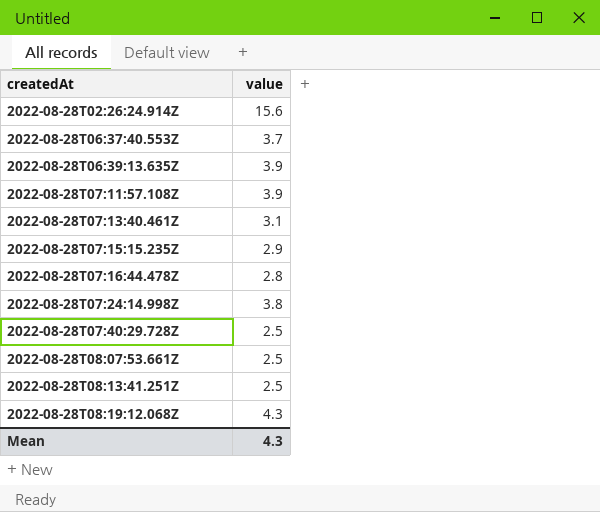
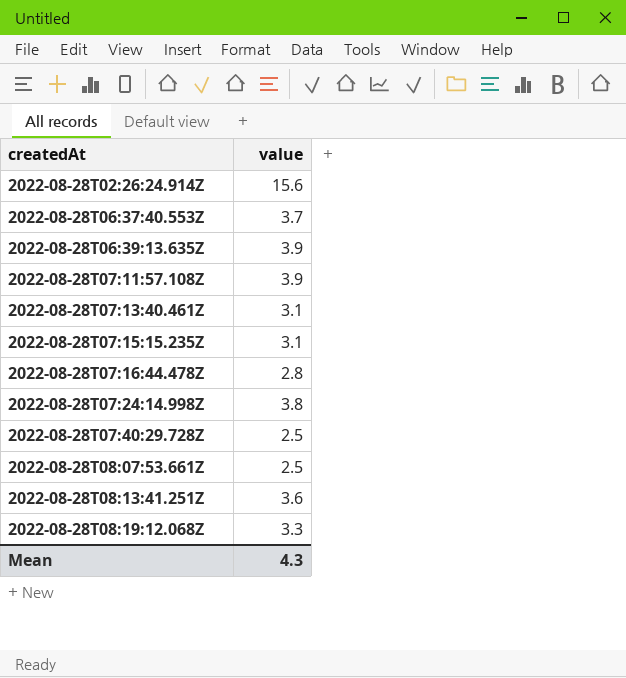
2022-08-28T07:15:15.235Z | value: 2.9 -> 3.1
2022-08-28T08:13:41.251Z | value: 2.5 -> 3.6
2022-08-28T08:19:12.068Z | value: 4.3 -> 3.3

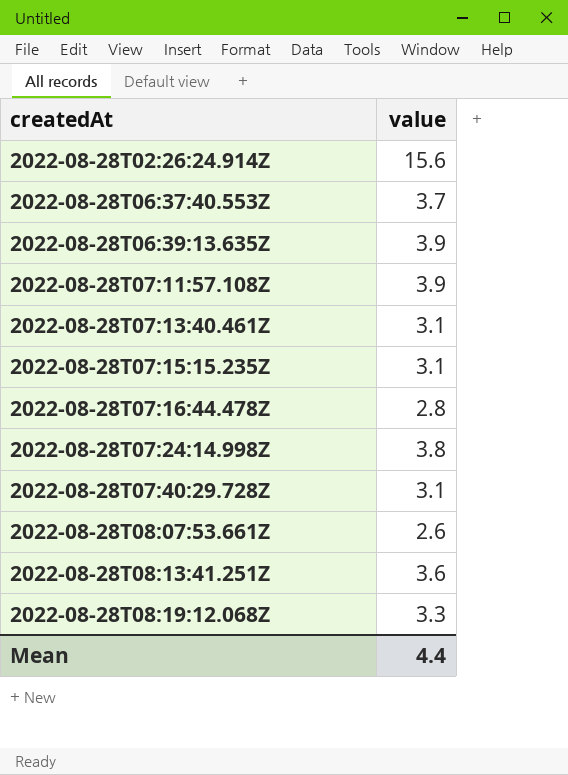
2022-08-28T07:40:29.728Z | value: 2.5 -> 3.1
2022-08-28T08:07:53.661Z | value: 2.5 -> 2.6
Mean | value: 4.3 -> 4.4

